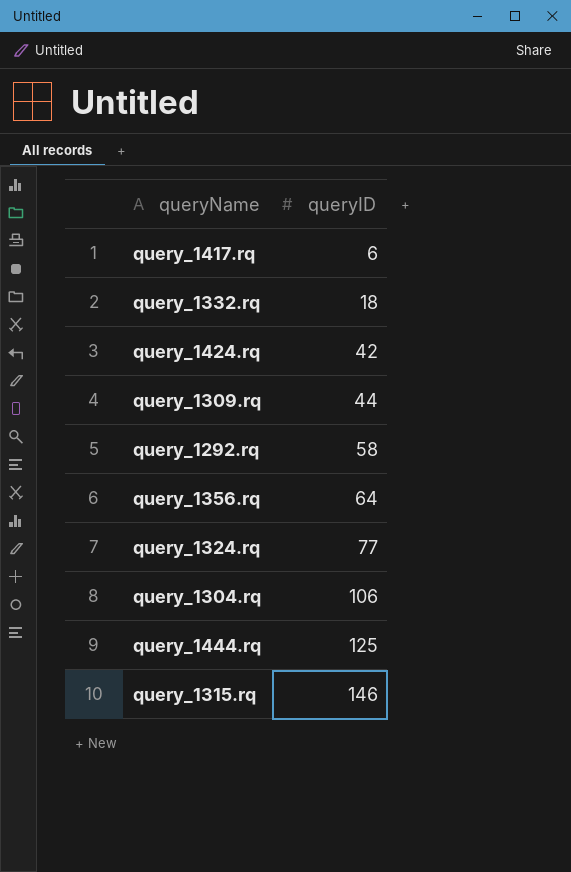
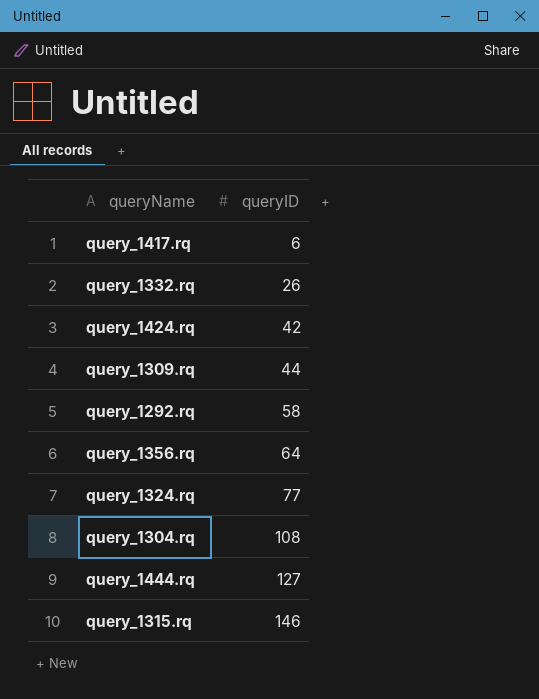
query_1332.rq | queryID: 18 -> 26
query_1304.rq | queryID: 106 -> 108
query_1444.rq | queryID: 125 -> 127

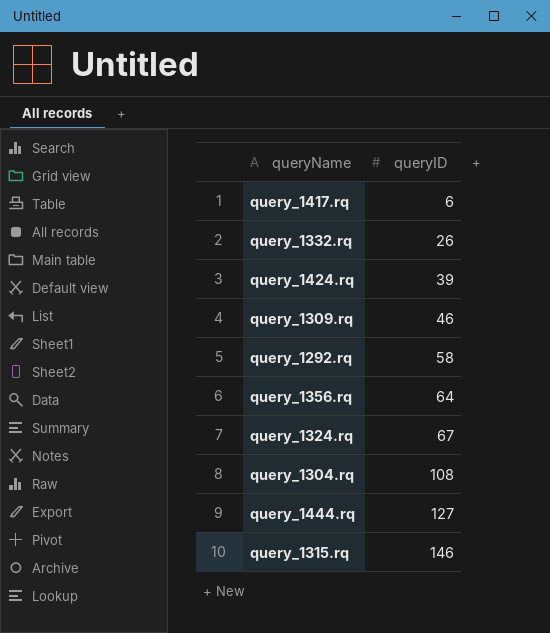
query_1424.rq | queryID: 42 -> 39
query_1309.rq | queryID: 44 -> 46
query_1324.rq | queryID: 77 -> 67

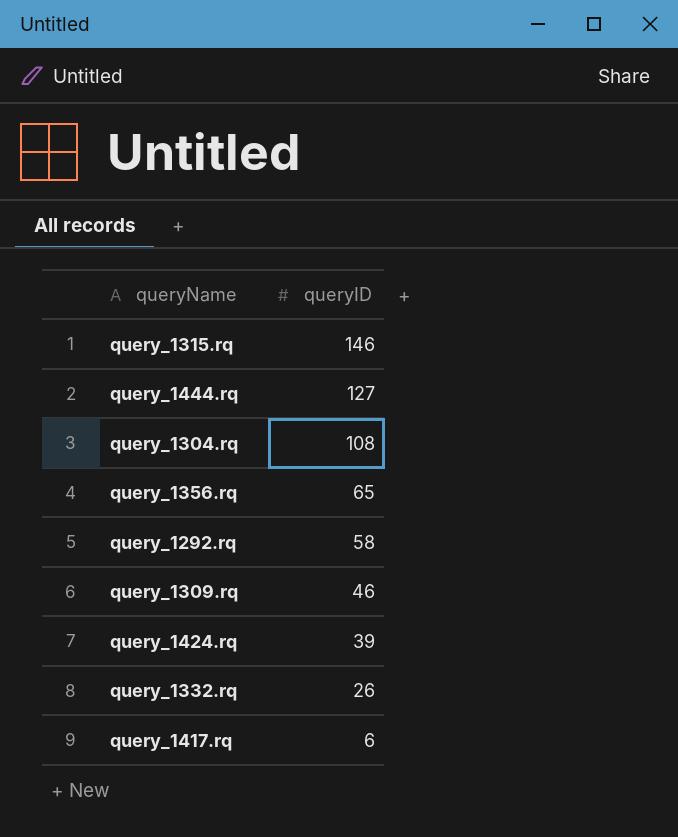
row order: queryID ascending -> queryID descending
row query_1324.rq: 67 -> none
query_1356.rq | queryID: 64 -> 65

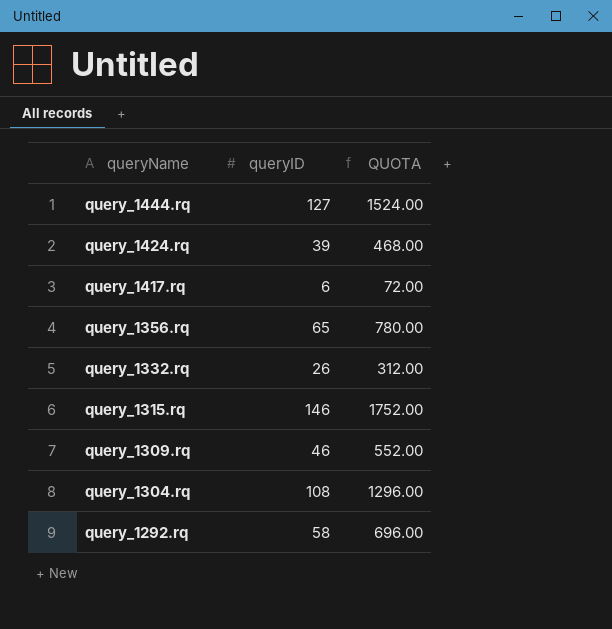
row order: queryID descending -> queryName descending
column QUOTA | formula: none -> [queryID] * 12

